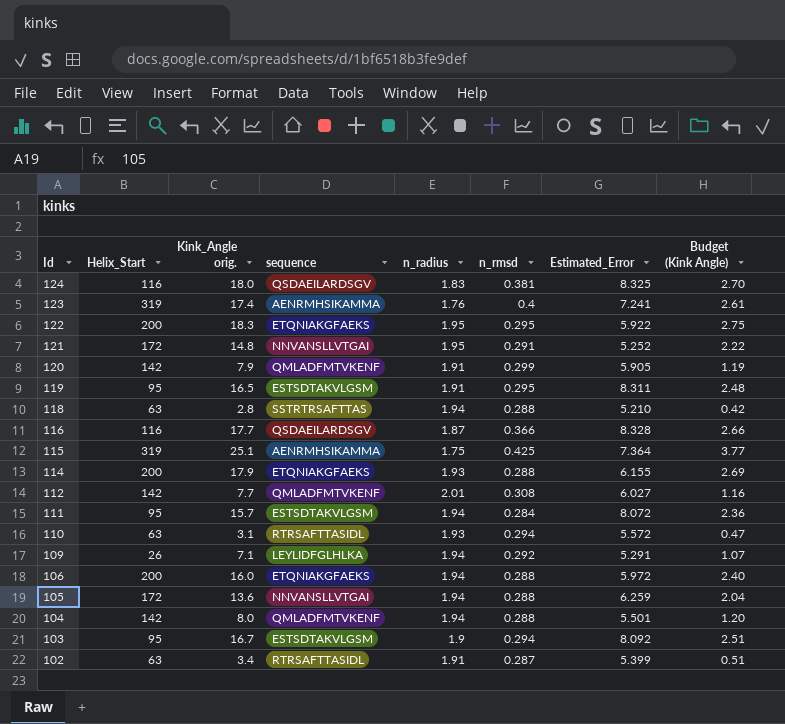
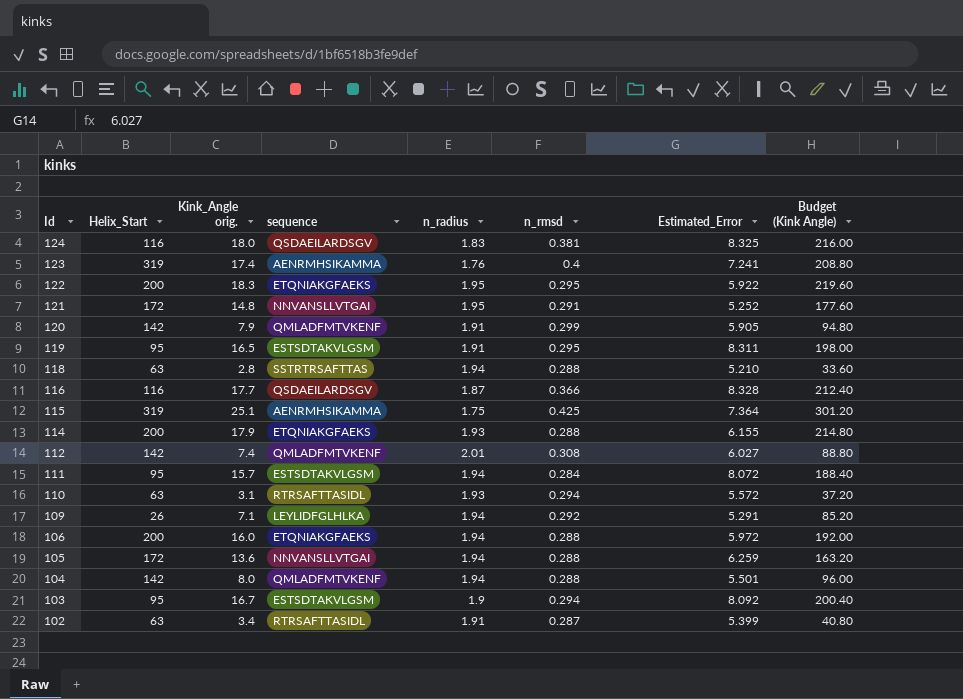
column Budget (Kink Angle) | formula: [Kink_Angle orig.] * 0.15 -> [Kink_Angle orig.] * 12
112 | Kink_Angle orig.: 7.7 -> 7.4

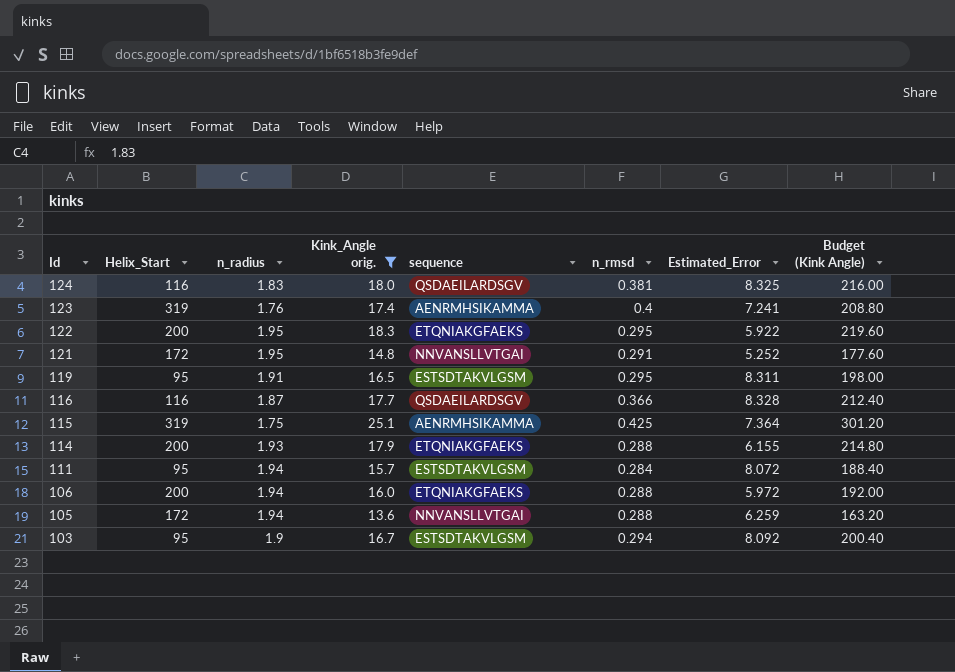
filter: none -> Kink_Angle orig. >= 13.6
column n_radius | position: 5 -> 3

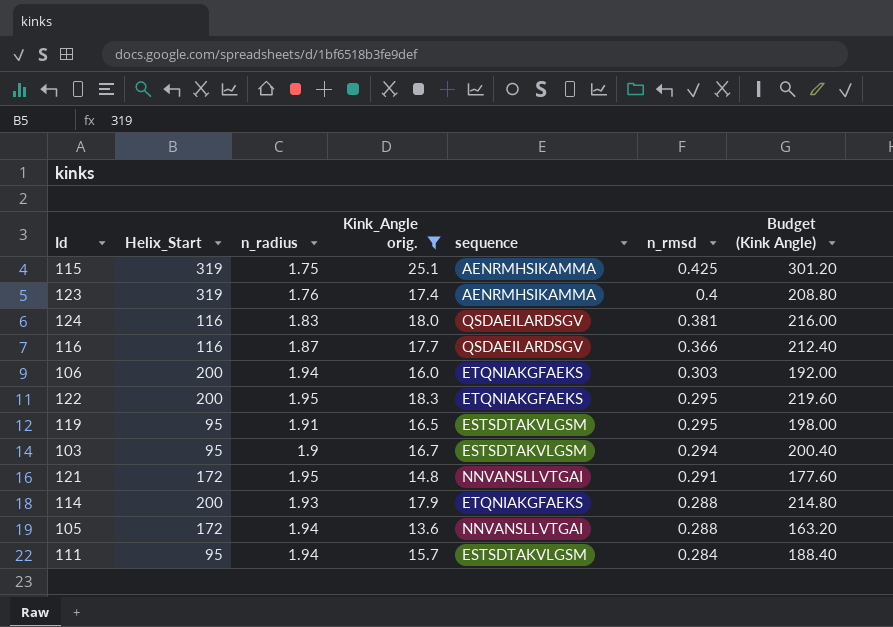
row order: Id descending -> n_rmsd descending
column Estimated_Error | position: 7 -> none
106 | n_rmsd: 0.288 -> 0.303

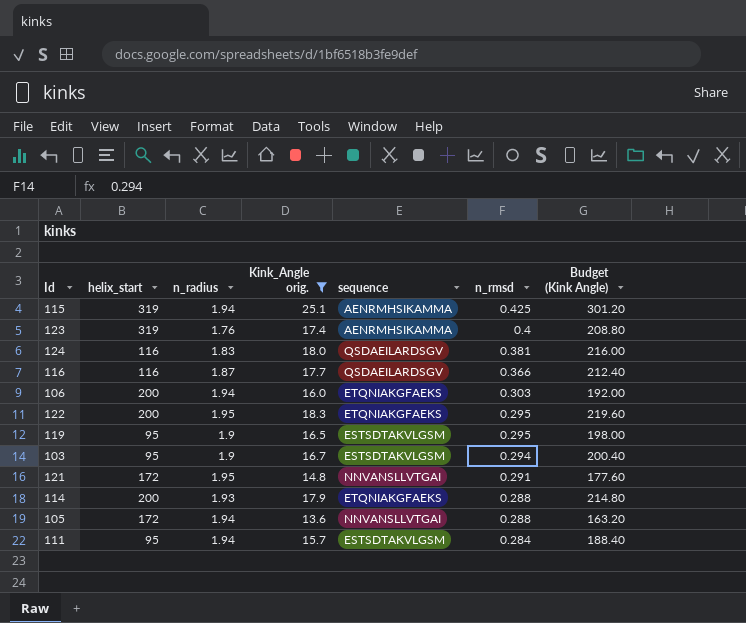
column name: Helix_Start -> helix_start
115 | n_radius: 1.75 -> 1.94
119 | n_radius: 1.91 -> 1.9

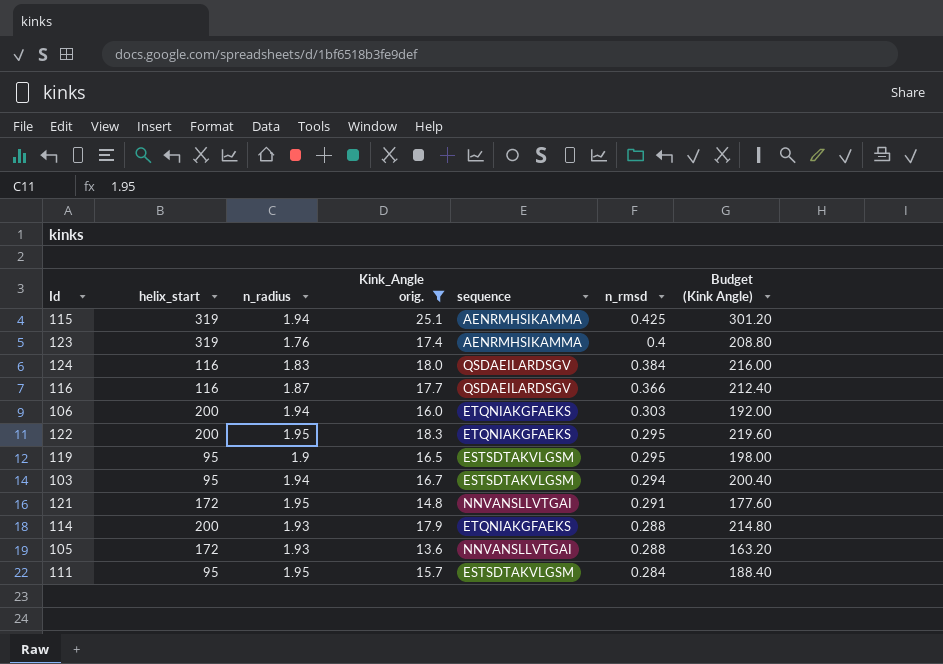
124 | n_rmsd: 0.381 -> 0.384
103 | n_radius: 1.9 -> 1.94
105 | n_radius: 1.94 -> 1.93
111 | n_radius: 1.94 -> 1.95

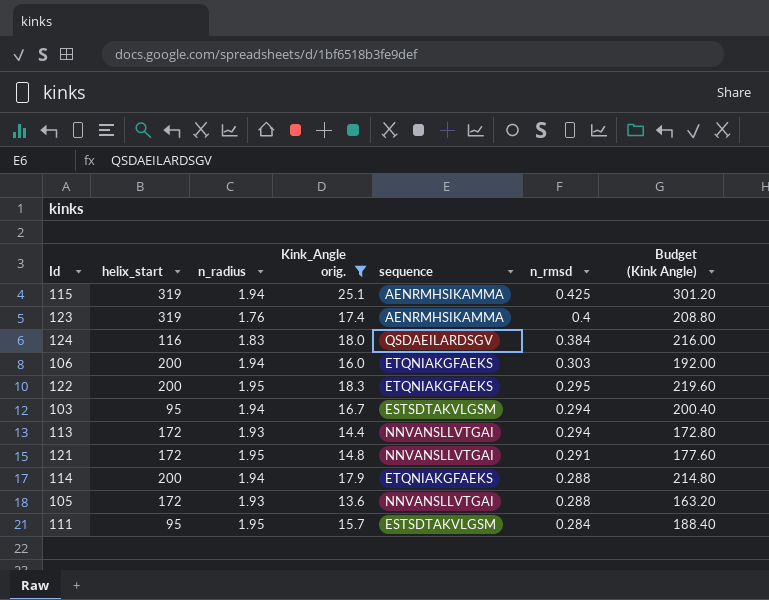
row 116: 116 | 1.87 | 17.7 | QSDAEILARDSGV | 0.366 | 212.40 -> none
row 119: 95 | 1.9 | 16.5 | ESTSDTAKVLGSM | 0.295 | 198.00 -> none
row 113: none -> 172 | 1.93 | 14.4 | NNVANSLLVTGAI | 0.294 | 172.80
114 | n_radius: 1.93 -> 1.94

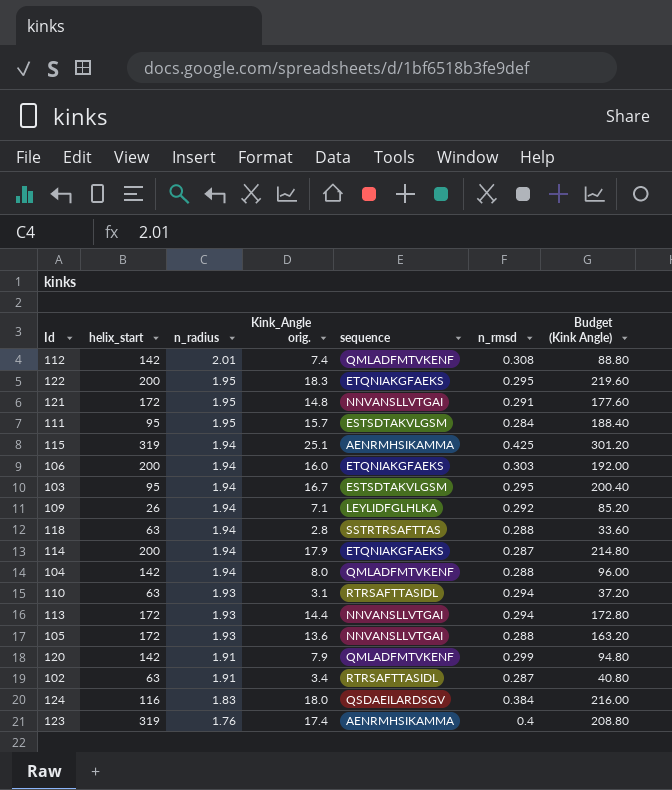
filter: Kink_Angle orig. >= 13.6 -> none
row order: n_rmsd descending -> n_radius descending
103 | n_rmsd: 0.294 -> 0.295
114 | n_rmsd: 0.288 -> 0.287

